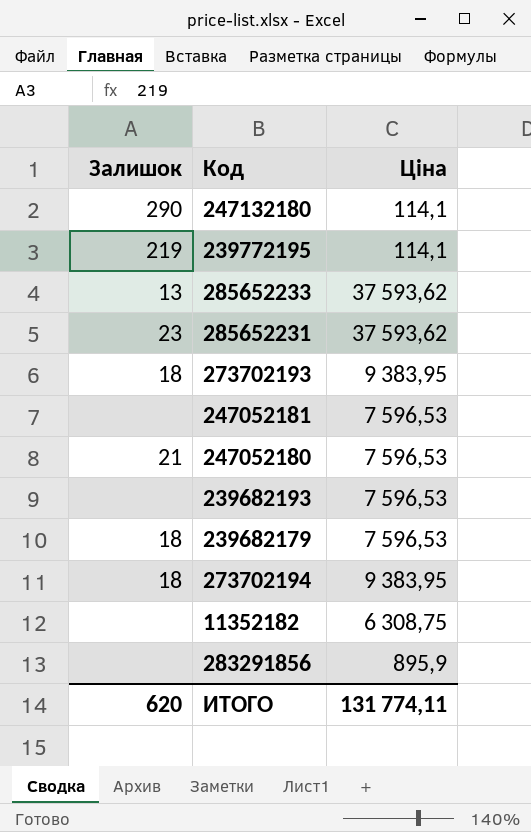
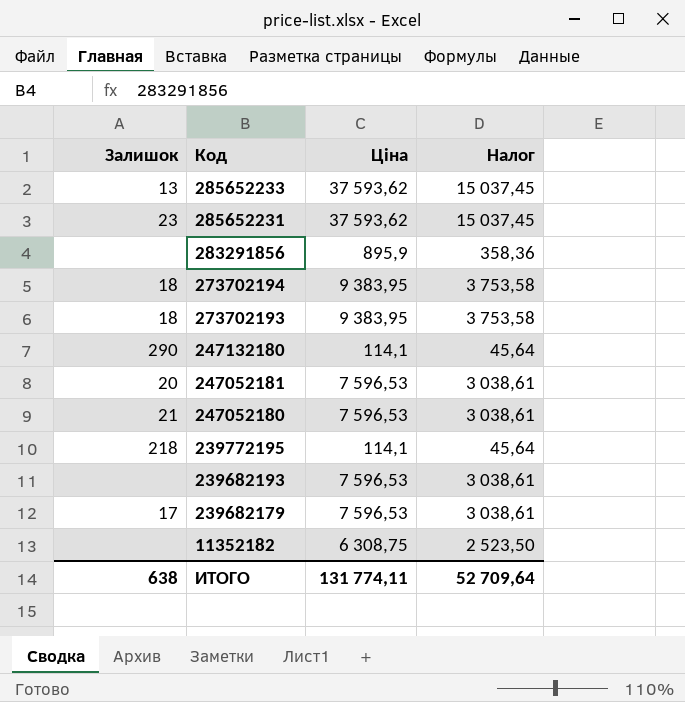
row order: none -> Код descending
column Налог | formula: none -> [Ціна] * 0,4
247052181 | Залишок: none -> 20
239772195 | Залишок: 219 -> 218
239682179 | Залишок: 18 -> 17
ИТОГО | Залишок: 620 -> 638

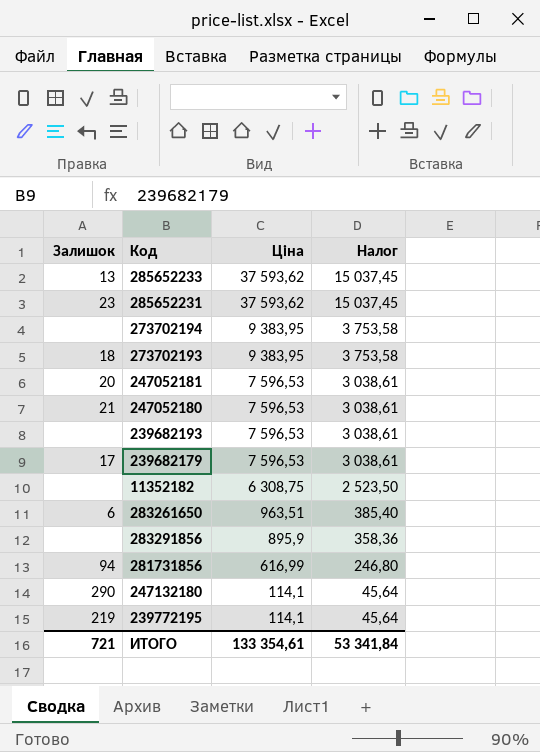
row order: Код descending -> Ціна descending
273702194 | Залишок: 18 -> none
row 283261650: none -> 6 | 963,51 | 385,40
row 281731856: none -> 94 | 616,99 | 246,80
239772195 | Залишок: 218 -> 219
ИТОГО | Залишок: 638 -> 721
ИТОГО | Ціна: 131 774,11 -> 133 354,61
ИТОГО | Налог: 52 709,64 -> 53 341,84

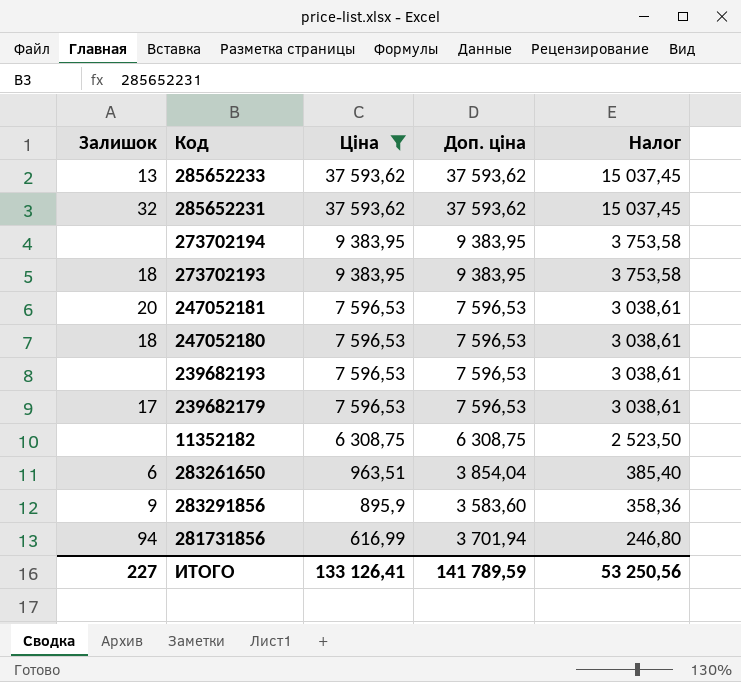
filter: none -> Ціна != 114,1
column Доп. ціна | position: none -> 4
285652231 | Залишок: 23 -> 32
247052180 | Залишок: 21 -> 18
283291856 | Залишок: none -> 9
ИТОГО | Залишок: 721 -> 227
ИТОГО | Ціна: 133 354,61 -> 133 126,41
ИТОГО | Налог: 53 341,84 -> 53 250,56

